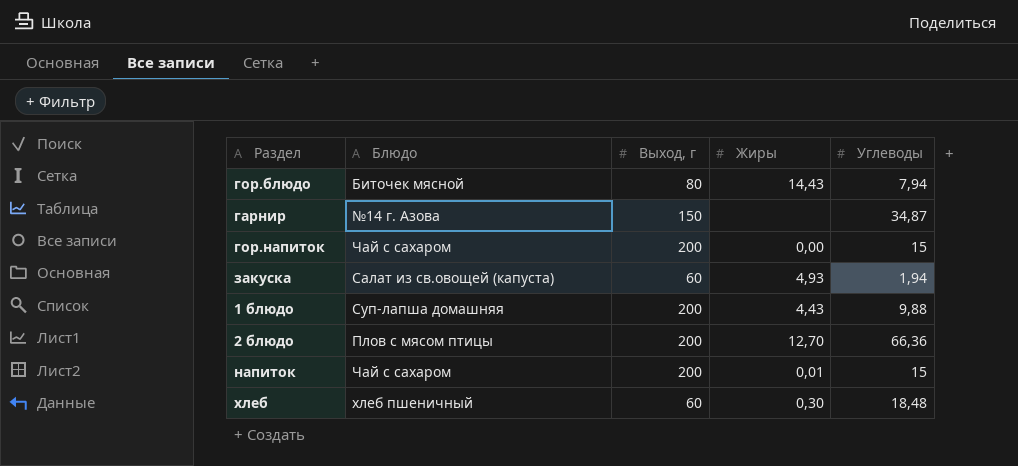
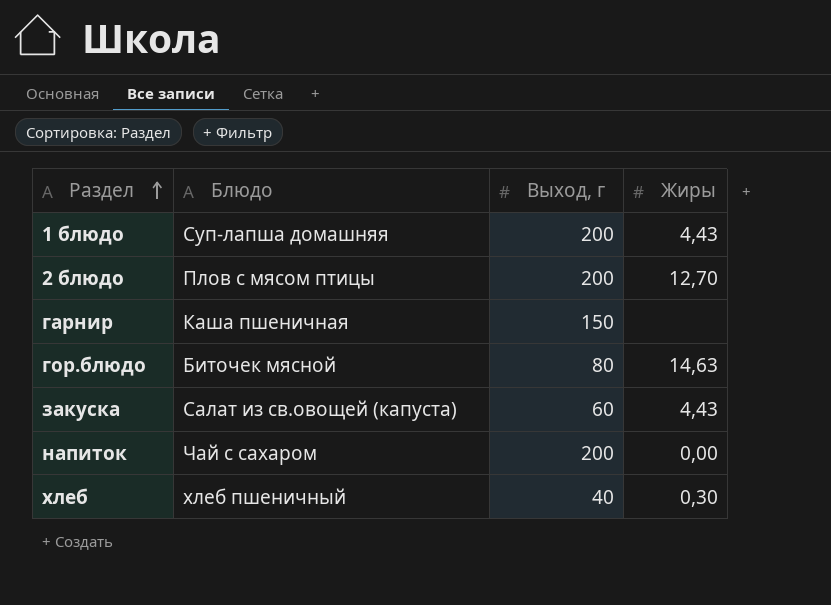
row order: none -> Раздел ascending
column Углеводы | position: 5 -> none
row гор.напиток: Чай с сахаром | 200 | 0,00 | 15 -> none
гарнир | Блюдо: №14 г. Азова -> Каша пшеничная
гор.блюдо | Жиры: 14,43 -> 14,63
закуска | Жиры: 4,93 -> 4,43
напиток | Жиры: 0,01 -> 0,00
хлеб | Выход, г: 60 -> 40

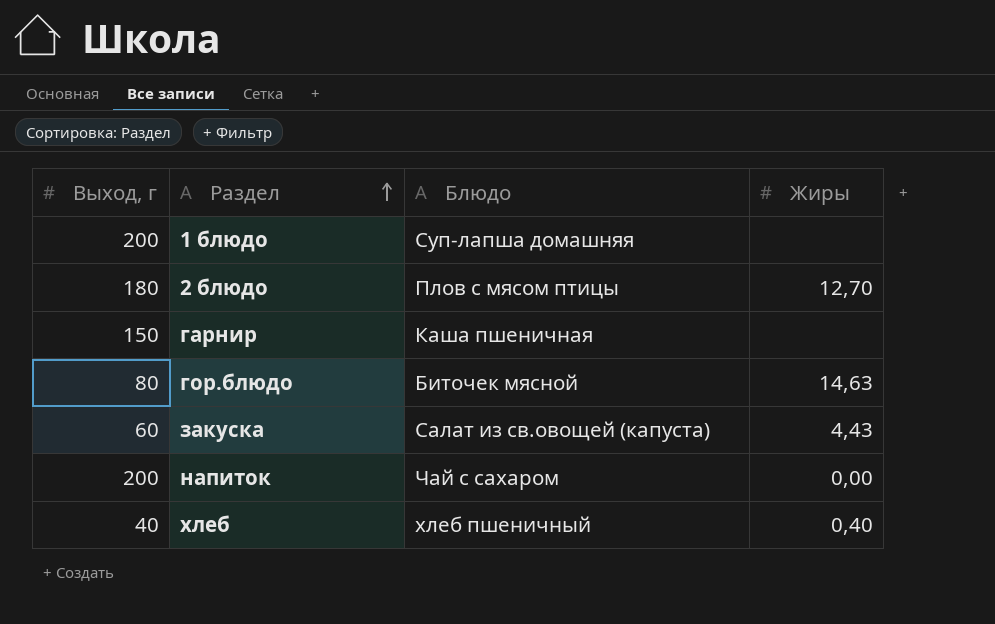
column Выход, г | position: 3 -> 1
1 блюдо | Жиры: 4,43 -> none
2 блюдо | Выход, г: 200 -> 180
хлеб | Жиры: 0,30 -> 0,40

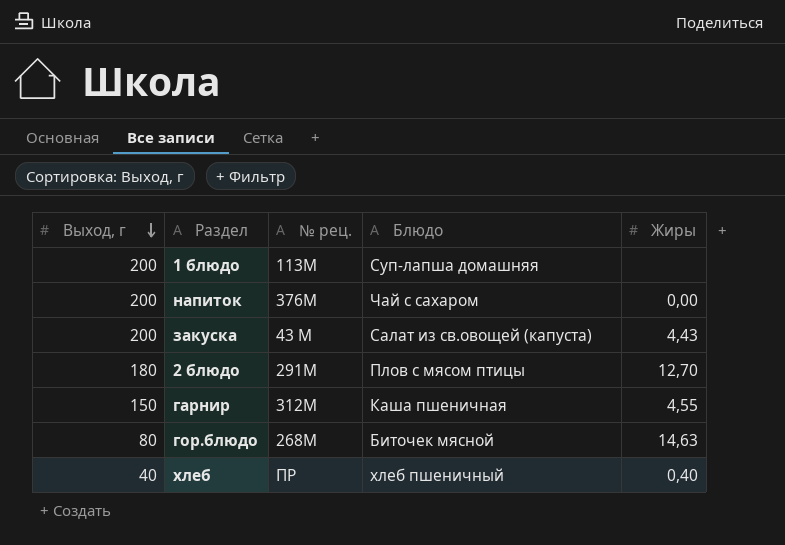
row order: Раздел ascending -> Выход, г descending
column № рец. | position: none -> 3
закуска | Выход, г: 60 -> 200
гарнир | Жиры: none -> 4,55

